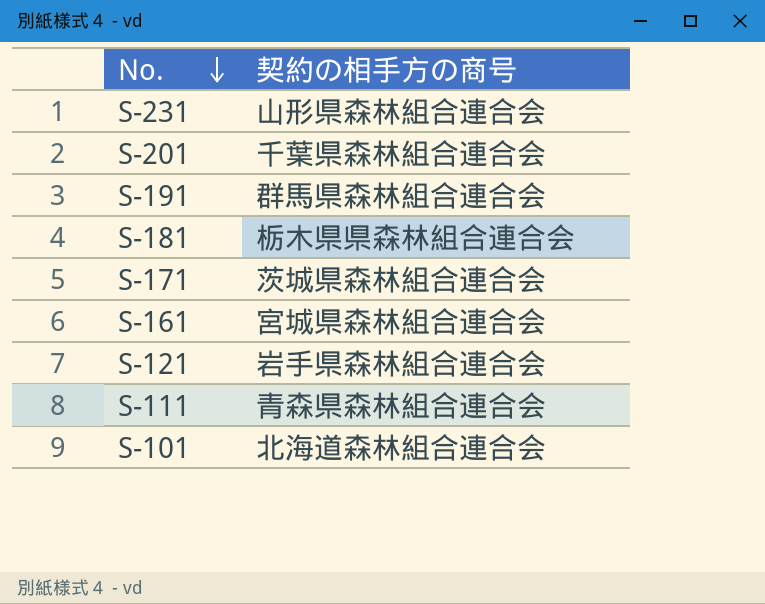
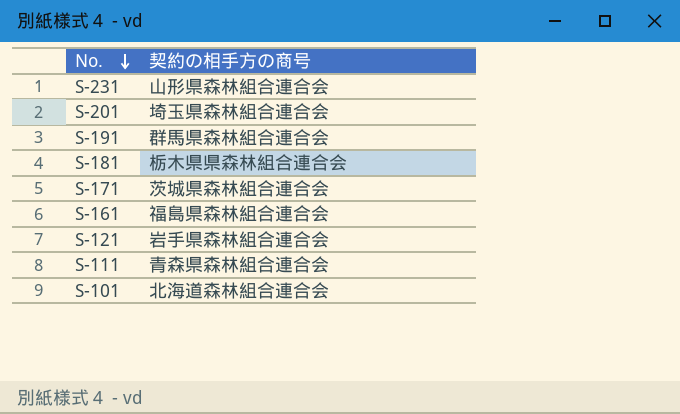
S-201 | 契約の相手方の商号: 千葉県森林組合連合会 -> 埼玉県森林組合連合会
S-161 | 契約の相手方の商号: 宮城県森林組合連合会 -> 福島県森林組合連合会

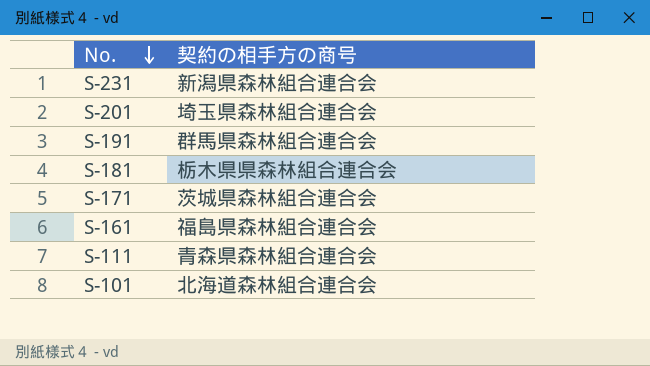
row S-121: 岩手県森林組合連合会 -> none
S-231 | 契約の相手方の商号: 山形県森林組合連合会 -> 新潟県森林組合連合会

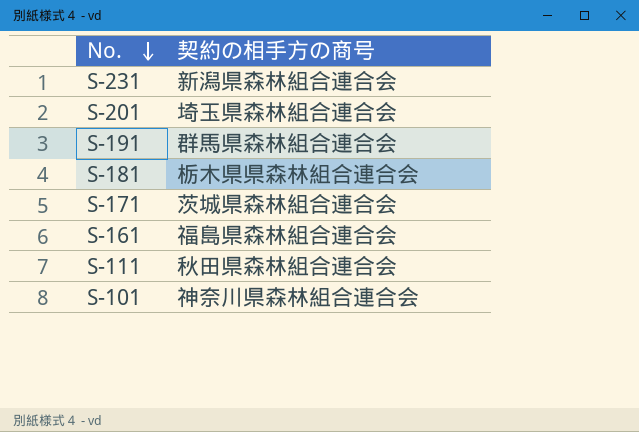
S-111 | 契約の相手方の商号: 青森県森林組合連合会 -> 秋田県森林組合連合会
S-101 | 契約の相手方の商号: 北海道森林組合連合会 -> 神奈川県森林組合連合会

